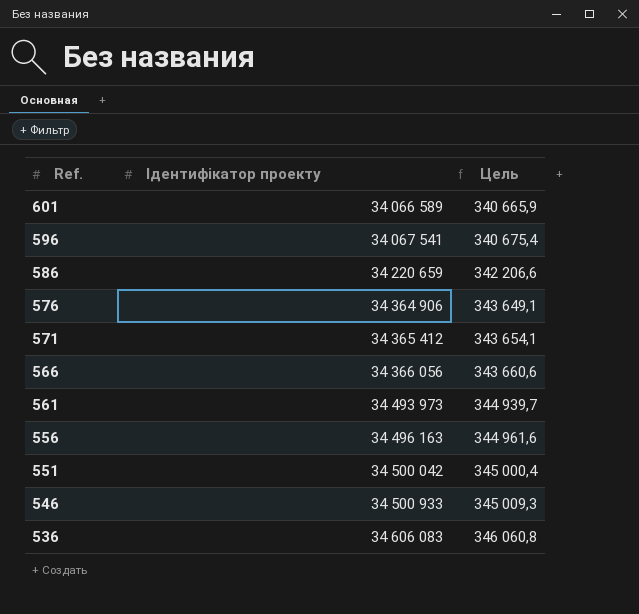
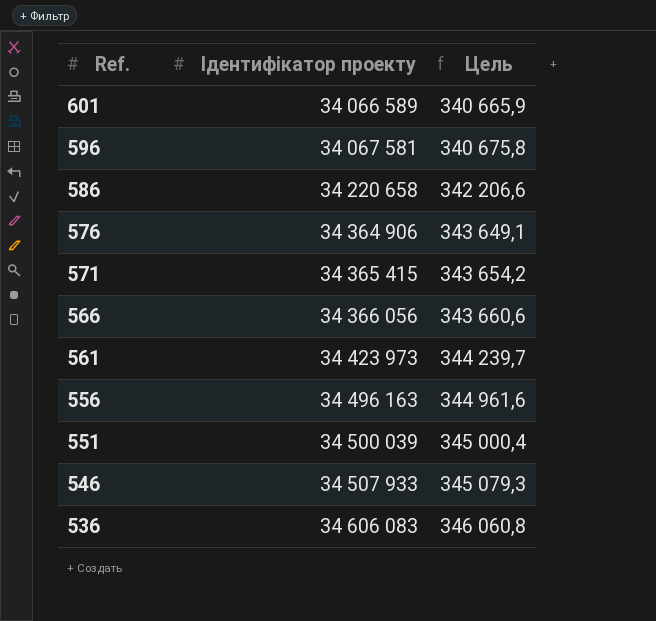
596 | Ідентифікатор проекту: 34 067 541 -> 34 067 581
596 | Цель: 340 675,4 -> 340 675,8
586 | Ідентифікатор проекту: 34 220 659 -> 34 220 658
571 | Ідентифікатор проекту: 34 365 412 -> 34 365 415
571 | Цель: 343 654,1 -> 343 654,2
561 | Ідентифікатор проекту: 34 493 973 -> 34 423 973
561 | Цель: 344 939,7 -> 344 239,7
551 | Ідентифікатор проекту: 34 500 042 -> 34 500 039
546 | Ідентифікатор проекту: 34 500 933 -> 34 507 933
546 | Цель: 345 009,3 -> 345 079,3

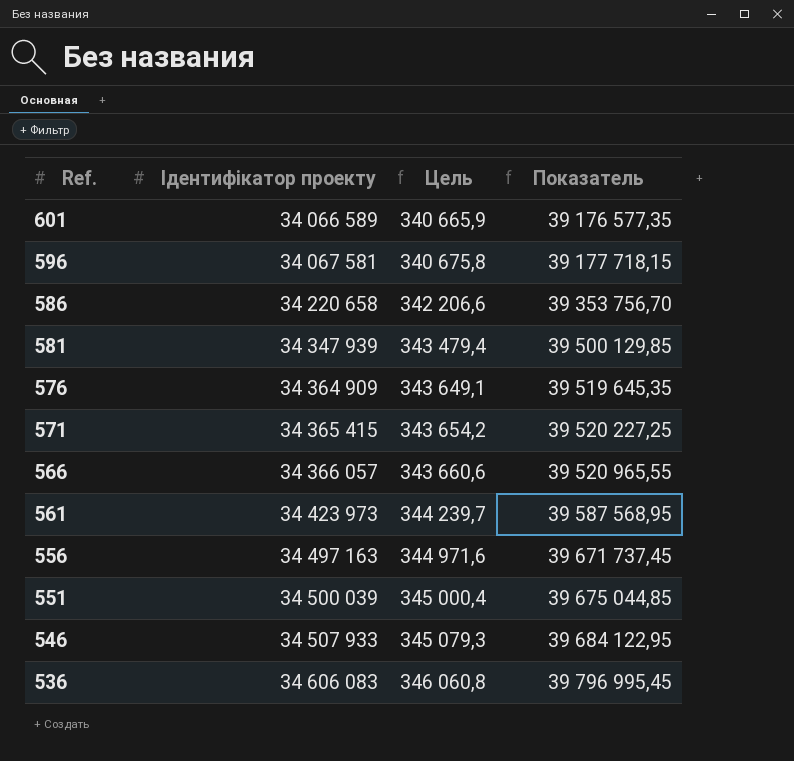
column Показатель | formula: none -> [Ідентифікатор проекту] * 1,15
row 581: none -> 34 347 939 | 343 479,4 | 39 500 129,85
576 | Ідентифікатор проекту: 34 364 906 -> 34 364 909
566 | Ідентифікатор проекту: 34 366 056 -> 34 366 057
556 | Ідентифікатор проекту: 34 496 163 -> 34 497 163
556 | Цель: 344 961,6 -> 344 971,6

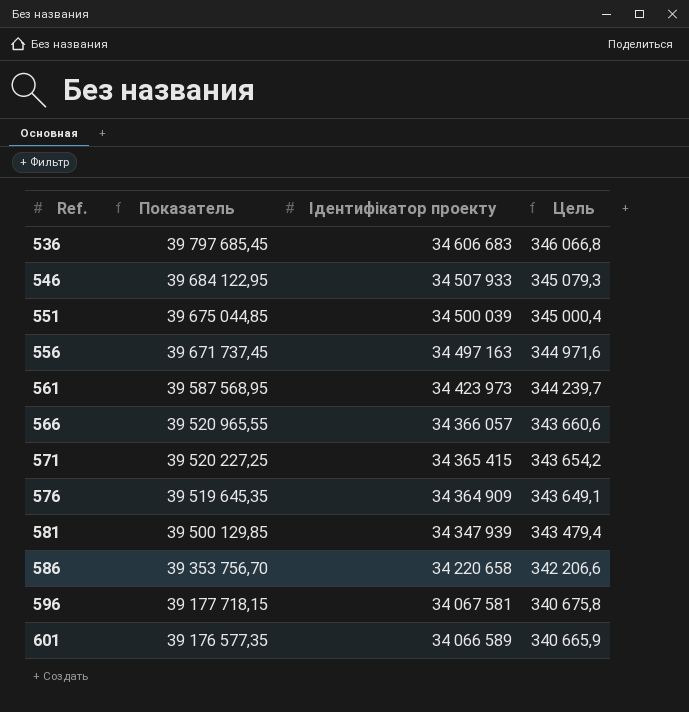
row order: Ref. descending -> Ref. ascending
column Показатель | position: 4 -> 2
536 | Показатель: 39 796 995,45 -> 39 797 685,45
536 | Ідентифікатор проекту: 34 606 083 -> 34 606 683
536 | Цель: 346 060,8 -> 346 066,8

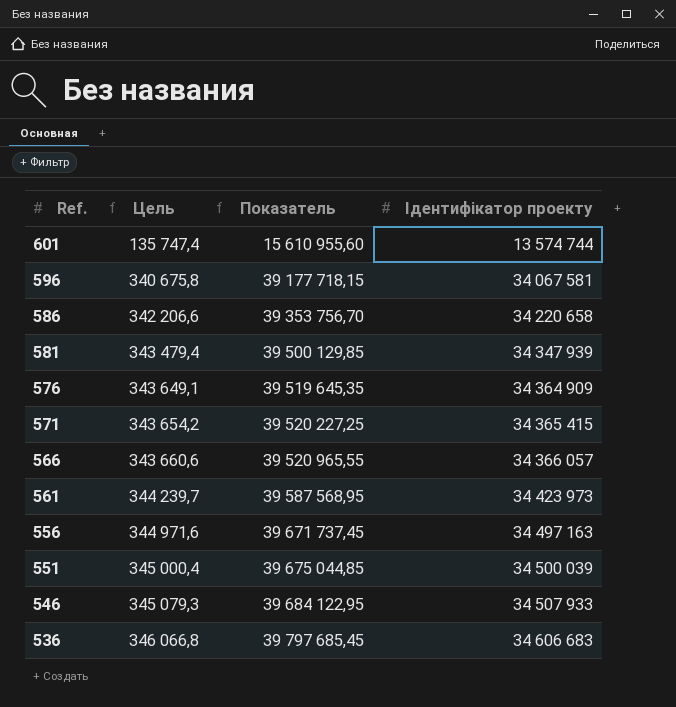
row order: Ref. ascending -> Ref. descending
column Цель | position: 4 -> 2
601 | Цель: 340 665,9 -> 135 747,4
601 | Показатель: 39 176 577,35 -> 15 610 955,60
601 | Ідентифікатор проекту: 34 066 589 -> 13 574 744

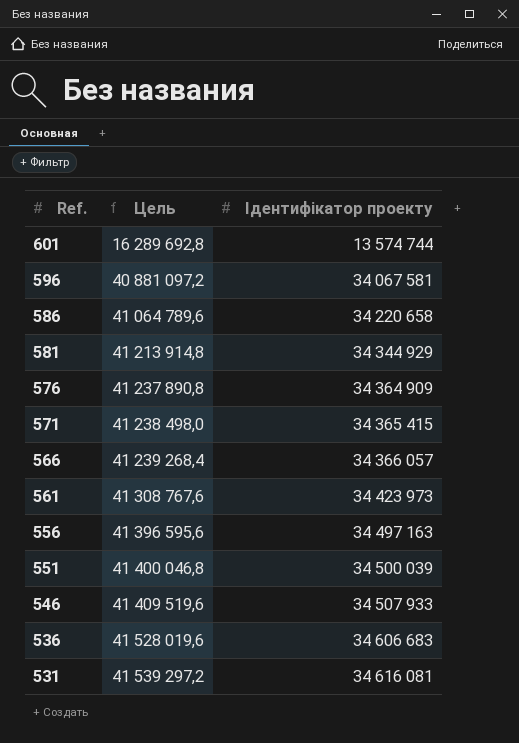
column Показатель | formula: [Ідентифікатор проекту] * 1,15 -> none
column Цель | formula: [Ідентифікатор проекту] * 0,01 -> [Ідентифікатор проекту] * 1,2
581 | Ідентифікатор проекту: 34 347 939 -> 34 344 929
row 531: none -> 41 539 297,2 | 34 616 081

